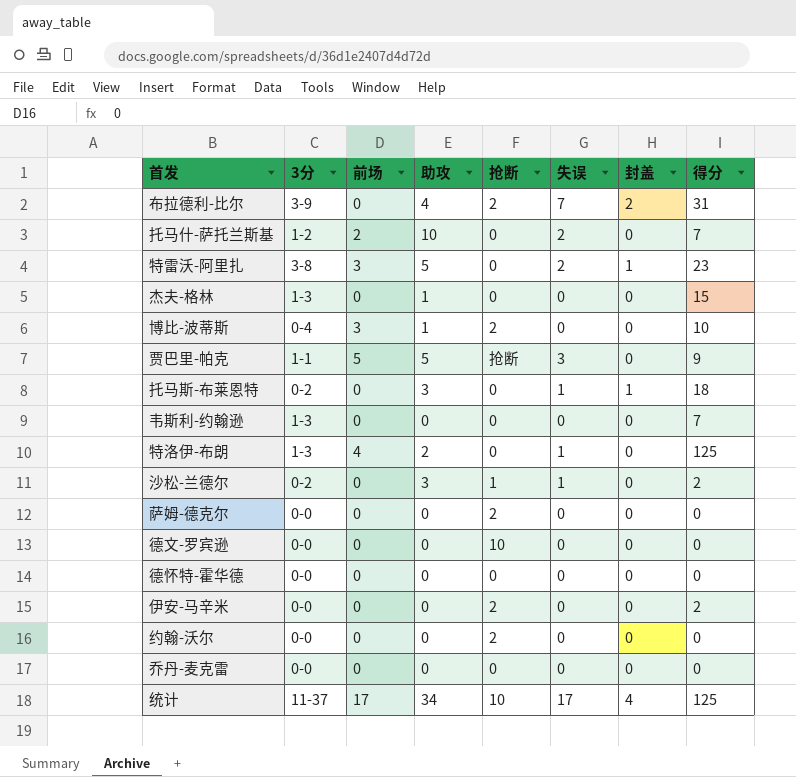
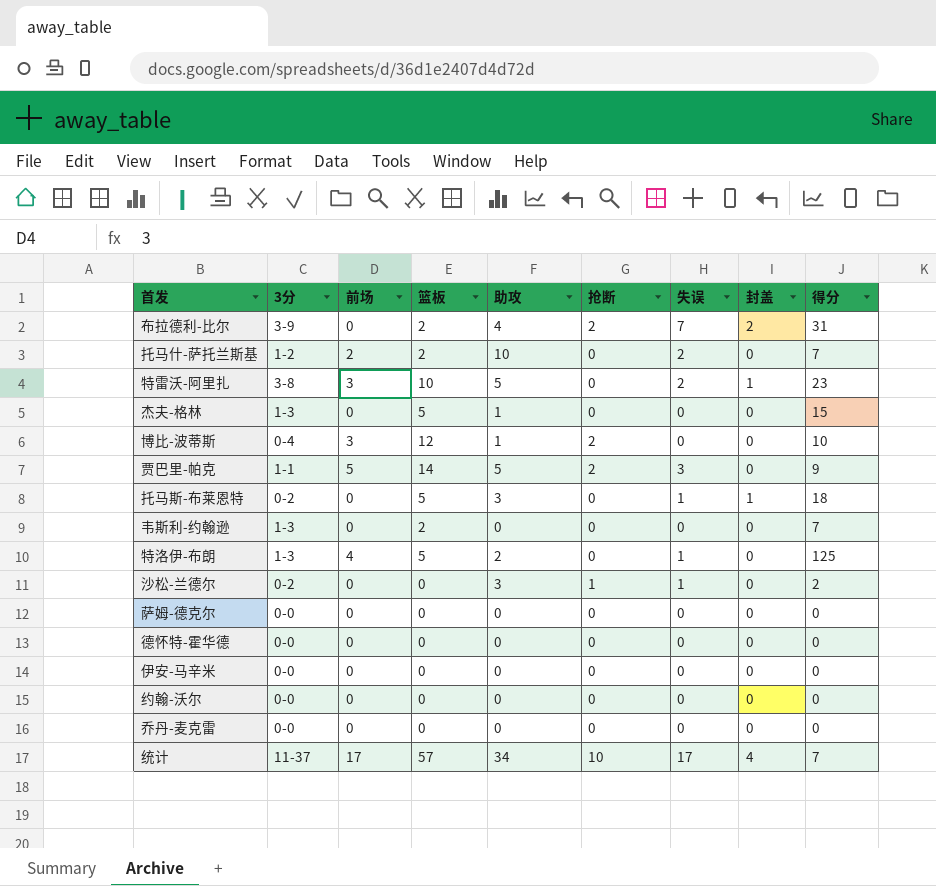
column 篮板 | position: none -> 4
row 德文-罗宾逊: 0-0 | 0 | 0 | 10 | 0 | 0 | 0 -> none
贾巴里-帕克 | 抢断: 抢断 -> 2
萨姆-德克尔 | 抢断: 2 -> 0
伊安-马辛米 | 抢断: 2 -> 0
伊安-马辛米 | 得分: 2 -> 0
约翰-沃尔 | 抢断: 2 -> 0
统计 | 得分: 125 -> 7

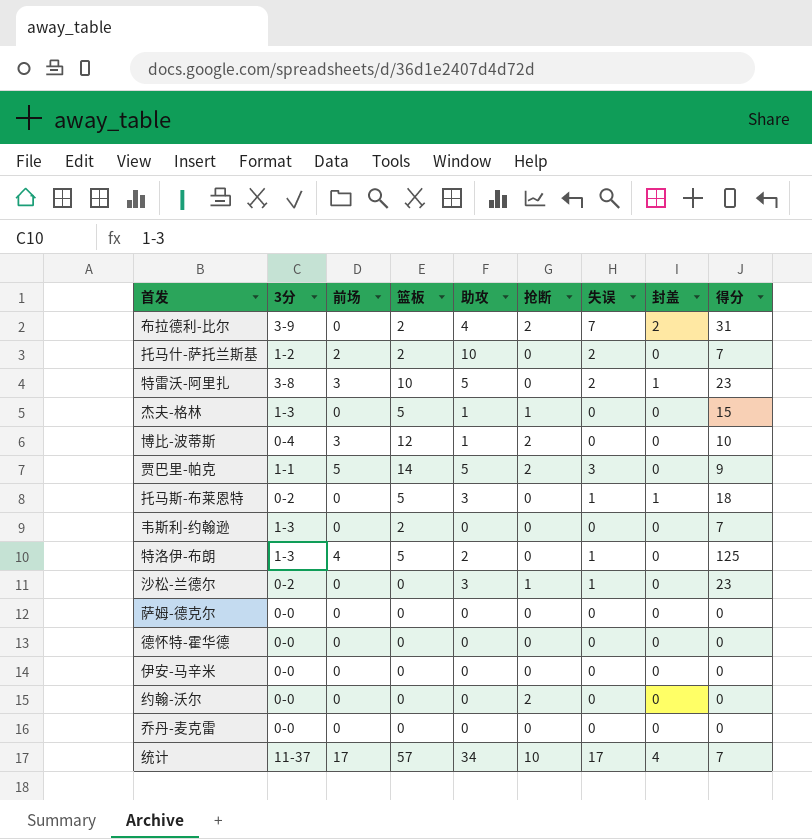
杰夫-格林 | 抢断: 0 -> 1
沙松-兰德尔 | 得分: 2 -> 23
约翰-沃尔 | 抢断: 0 -> 2

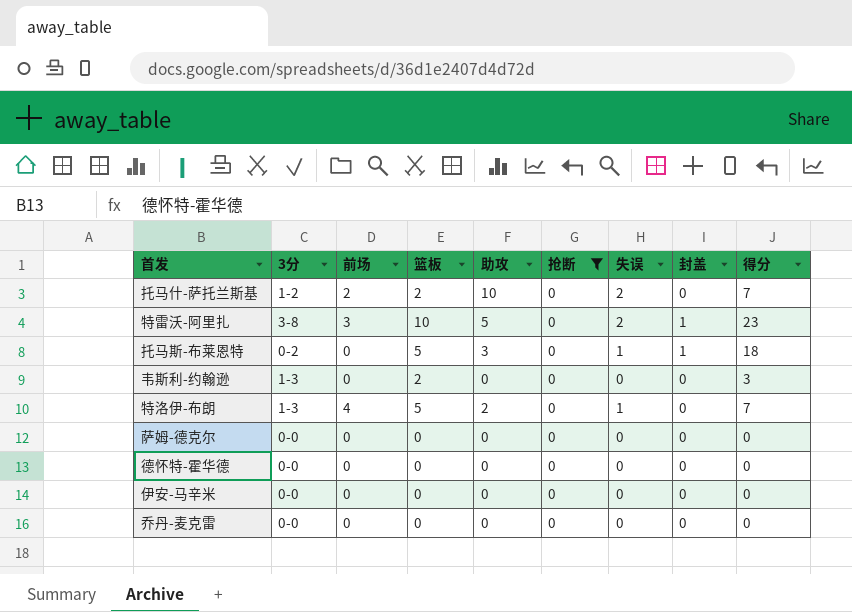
filter: none -> 抢断 = 0
韦斯利-约翰逊 | 得分: 7 -> 3
特洛伊-布朗 | 得分: 125 -> 7

